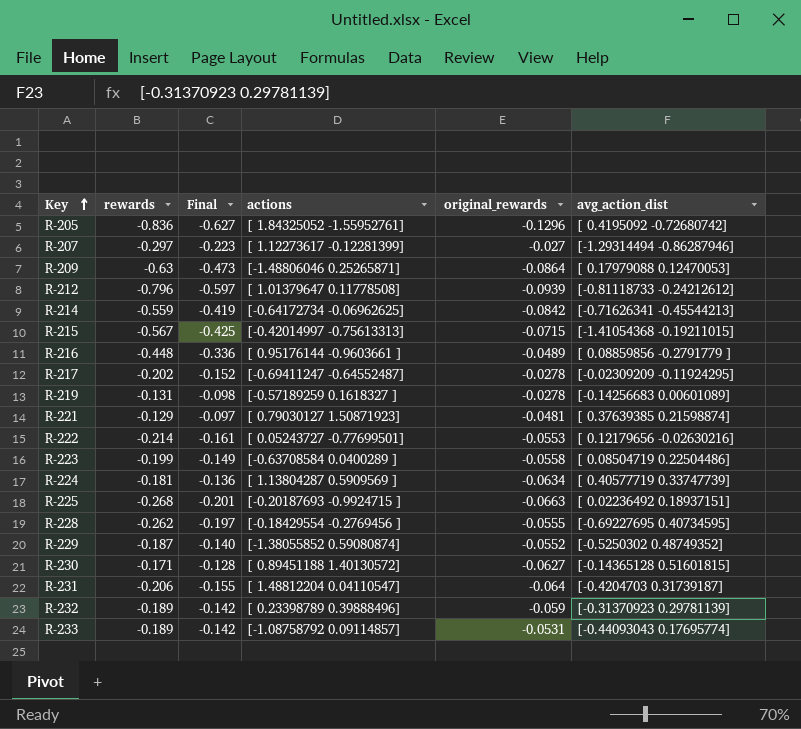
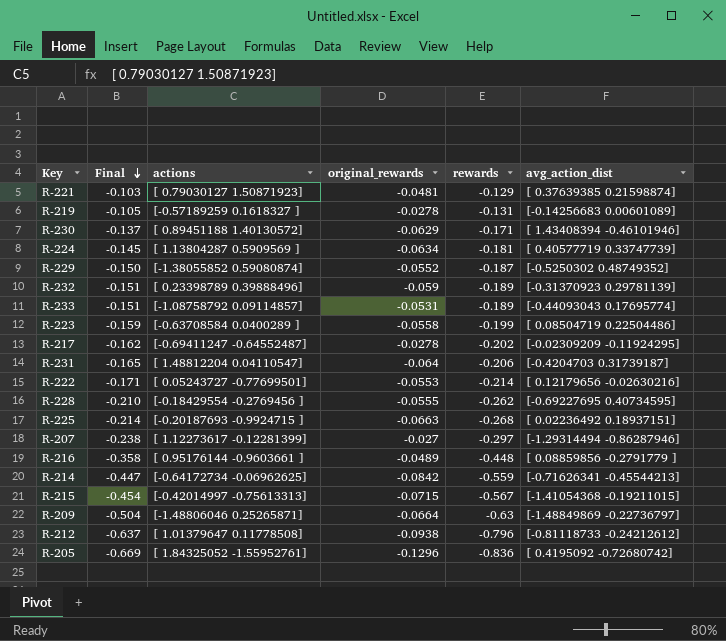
row order: Key ascending -> Final descending
column Final | formula: [rewards] * 0.75 -> [rewards] * 0.8
column rewards | position: 2 -> 5
R-230 | original_rewards: -0.0627 -> -0.0629
R-230 | avg_action_dist: [-0.14365128 0.51601815] -> [ 1.43408394 -0.46101946]
R-209 | original_rewards: -0.0864 -> -0.0664
R-209 | avg_action_dist: [ 0.17979088 0.12470053] -> [-1.48849869 -0.22736797]
R-212 | original_rewards: -0.0939 -> -0.0938

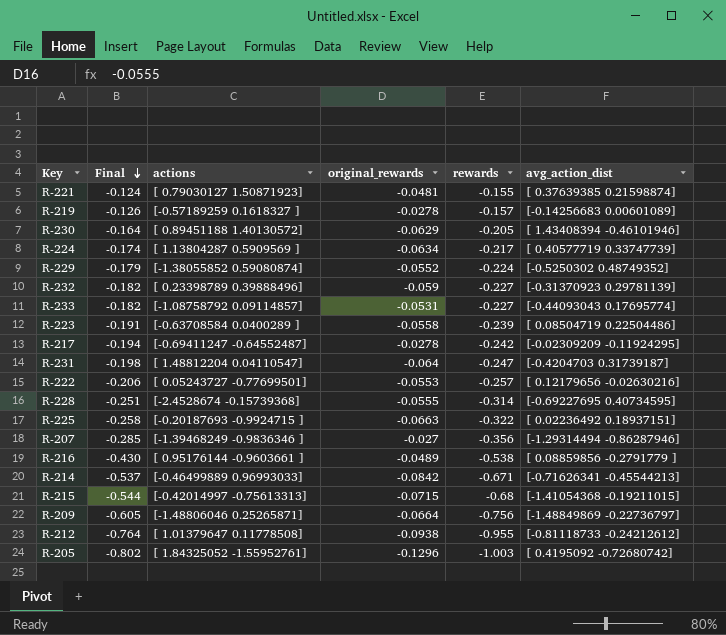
R-221 | Final: -0.103 -> -0.124
R-221 | rewards: -0.129 -> -0.155
R-219 | Final: -0.105 -> -0.126
R-219 | rewards: -0.131 -> -0.157
R-230 | Final: -0.137 -> -0.164
R-230 | rewards: -0.171 -> -0.205
R-224 | Final: -0.145 -> -0.174
R-224 | rewards: -0.181 -> -0.217
R-229 | Final: -0.150 -> -0.179
R-229 | rewards: -0.187 -> -0.224
R-232 | Final: -0.151 -> -0.182
R-232 | rewards: -0.189 -> -0.227
R-233 | Final: -0.151 -> -0.182
R-233 | rewards: -0.189 -> -0.227
R-223 | Final: -0.159 -> -0.191
R-223 | rewards: -0.199 -> -0.239
R-217 | Final: -0.162 -> -0.194
R-217 | rewards: -0.202 -> -0.242
R-231 | Final: -0.165 -> -0.198
R-231 | rewards: -0.206 -> -0.247
R-222 | Final: -0.171 -> -0.206
R-222 | rewards: -0.214 -> -0.257
R-228 | Final: -0.210 -> -0.251
R-228 | actions: [-0.18429554 -0.2769456 ] -> [-2.4528674 -0.15739368]
R-228 | rewards: -0.262 -> -0.314
R-225 | Final: -0.214 -> -0.258
R-225 | rewards: -0.268 -> -0.322
R-207 | Final: -0.238 -> -0.285
R-207 | actions: [ 1.12273617 -0.12281399] -> [-1.39468249 -0.9836346 ]
R-207 | rewards: -0.297 -> -0.356
R-216 | Final: -0.358 -> -0.430
R-216 | rewards: -0.448 -> -0.538
R-214 | Final: -0.447 -> -0.537
R-214 | actions: [-0.64172734 -0.06962625] -> [-0.46499889 0.96993033]
R-214 | rewards: -0.559 -> -0.671
R-215 | Final: -0.454 -> -0.544
R-215 | rewards: -0.567 -> -0.68
R-209 | Final: -0.504 -> -0.605
R-209 | rewards: -0.63 -> -0.756
R-212 | Final: -0.637 -> -0.764
R-212 | rewards: -0.796 -> -0.955
R-205 | Final: -0.669 -> -0.802
R-205 | rewards: -0.836 -> -1.003

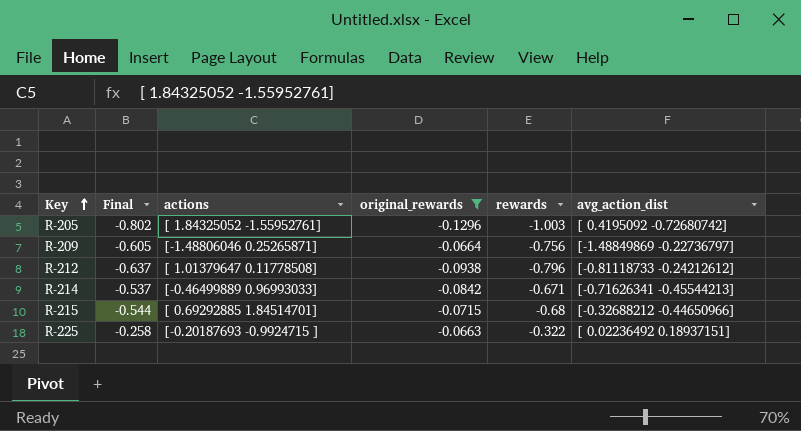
filter: none -> original_rewards <= -0.0663
row order: Final descending -> Key ascending
R-212 | Final: -0.764 -> -0.637
R-212 | rewards: -0.955 -> -0.796
R-215 | actions: [-0.42014997 -0.75613313] -> [ 0.69292885 1.84514701]
R-215 | avg_action_dist: [-1.41054368 -0.19211015] -> [-0.32688212 -0.44650966]

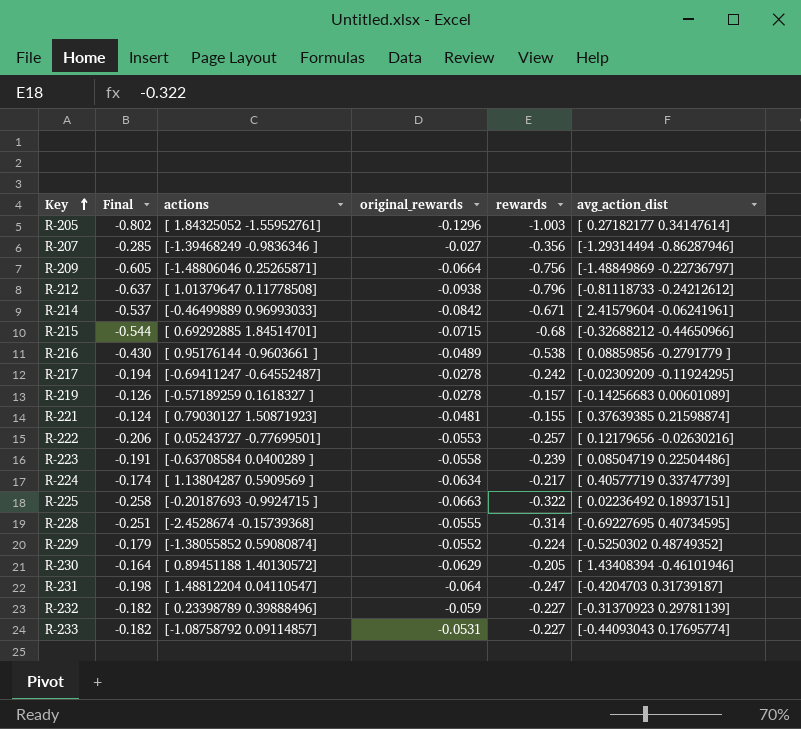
filter: original_rewards <= -0.0663 -> none
R-205 | avg_action_dist: [ 0.4195092 -0.72680742] -> [ 0.27182177 0.34147614]
R-214 | avg_action_dist: [-0.71626341 -0.45544213] -> [ 2.41579604 -0.06241961]

